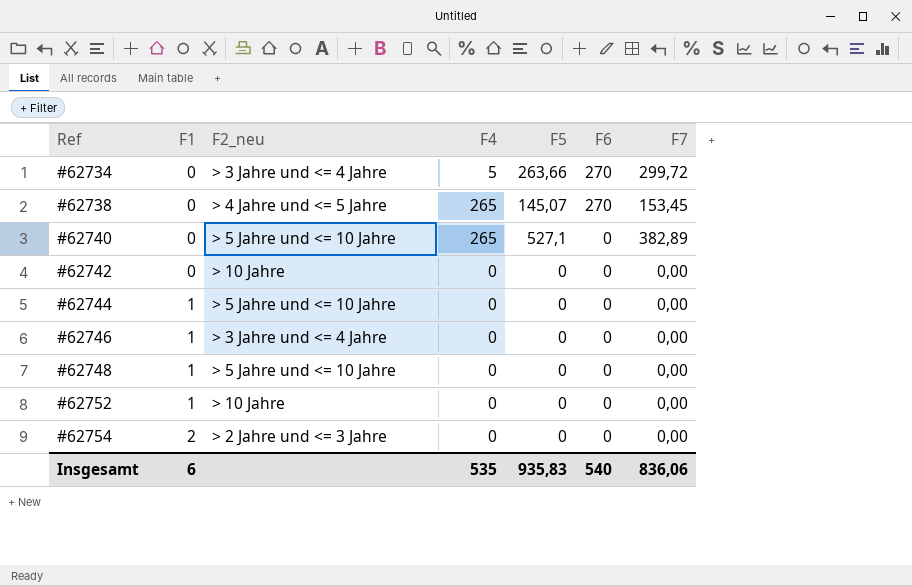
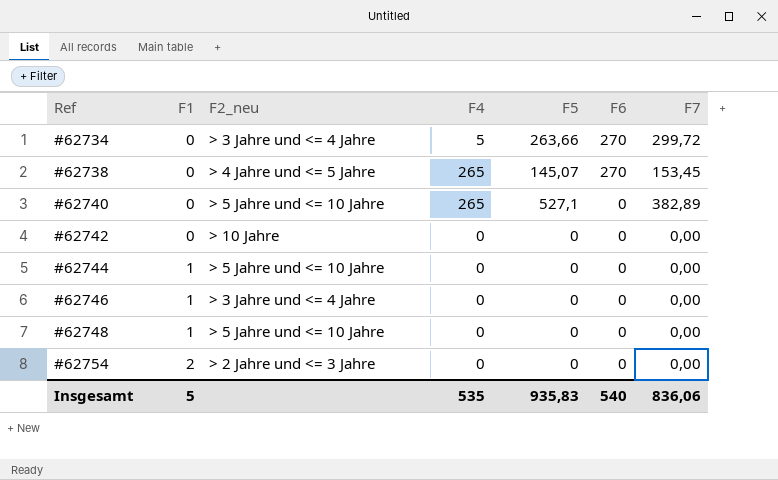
row #62752: 1 | > 10 Jahre | 0 | 0 | 0 | 0,00 -> none
Insgesamt | F1: 6 -> 5

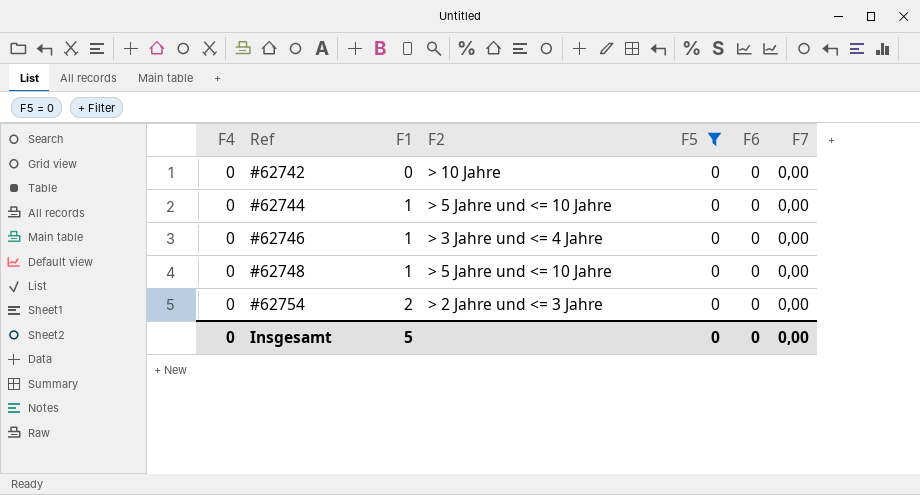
filter: none -> F5 = 0
column F4 | position: 4 -> 1
column name: F2_neu -> F2
Insgesamt | F4: 535 -> 0
Insgesamt | F5: 935,83 -> 0
Insgesamt | F6: 540 -> 0
Insgesamt | F7: 836,06 -> 0,00

